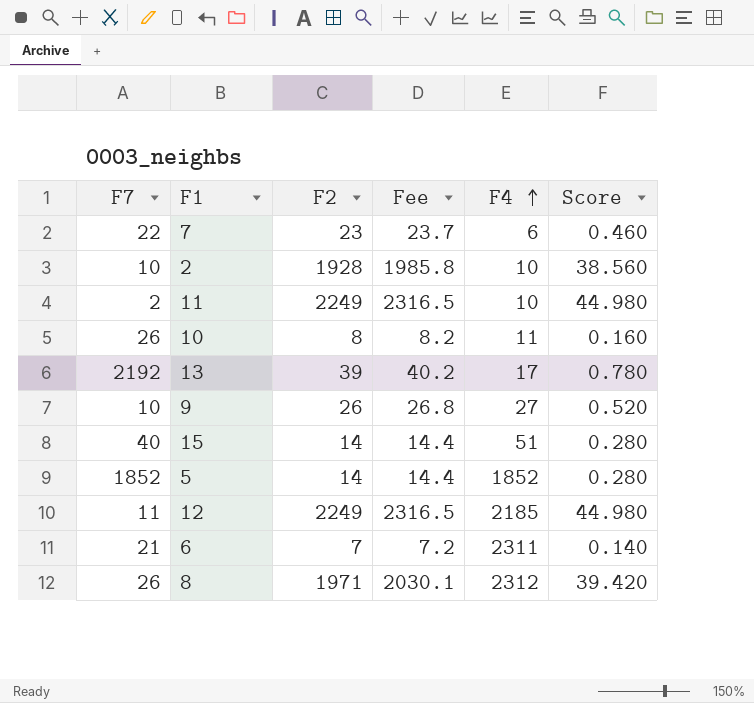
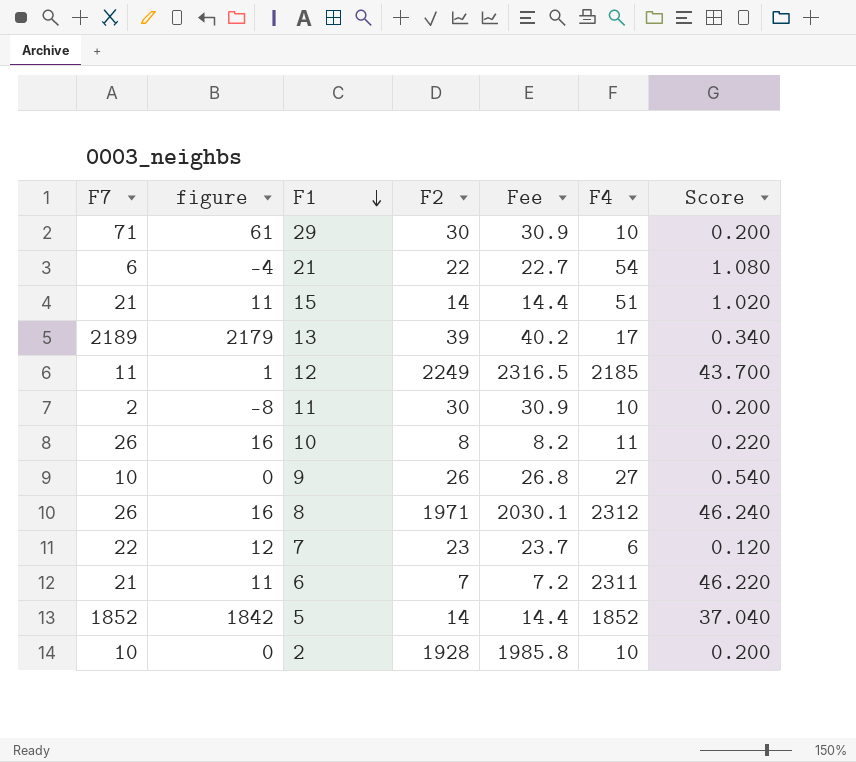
row order: F4 ascending -> F1 descending
column figure | formula: none -> [F7] - 10
column Score | formula: [F2] * 0.02 -> [F4] * 0.02
row 29: none -> 71 | 61 | 30 | 30.9 | 10 | 0.200
row 21: none -> 6 | -4 | 22 | 22.7 | 54 | 1.080
15 | F7: 40 -> 21
13 | F7: 2192 -> 2189
11 | F2: 2249 -> 30
11 | Fee: 2316.5 -> 30.9

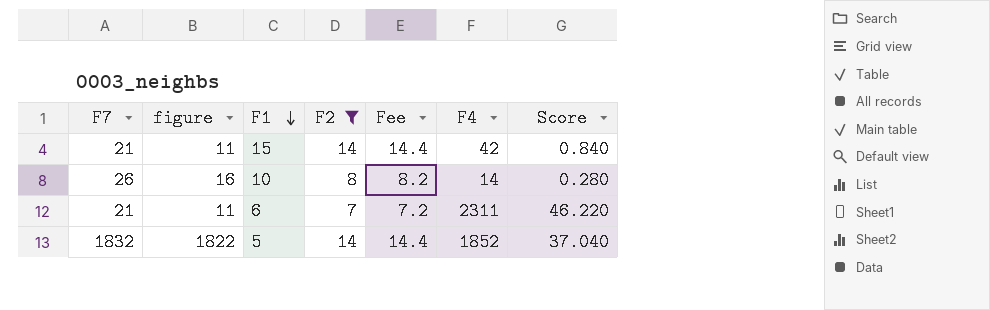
filter: none -> F2 <= 14
15 | F4: 51 -> 42
15 | Score: 1.020 -> 0.840
10 | F4: 11 -> 14
10 | Score: 0.220 -> 0.280
5 | F7: 1852 -> 1832
5 | figure: 1842 -> 1822

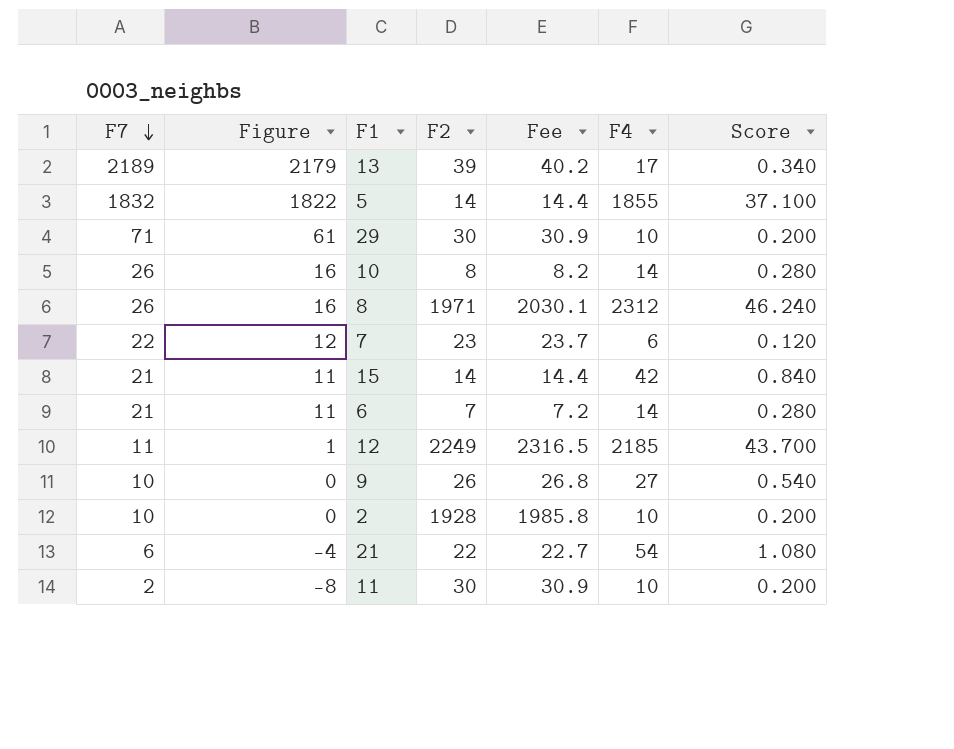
filter: F2 <= 14 -> none
row order: F1 descending -> F7 descending
column name: figure -> Figure
5 | F4: 1852 -> 1855
5 | Score: 37.040 -> 37.100
6 | F4: 2311 -> 14
6 | Score: 46.220 -> 0.280

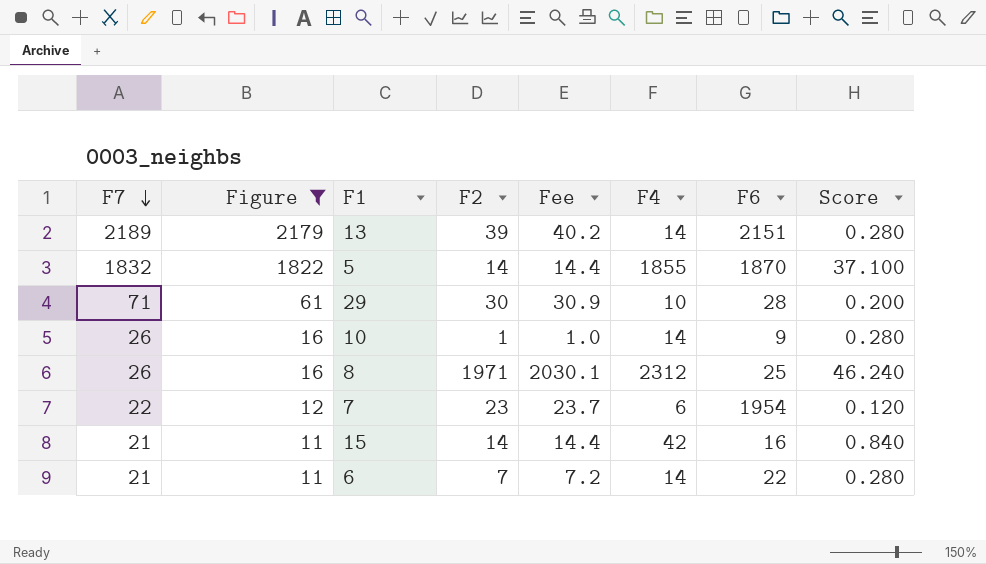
filter: none -> Figure >= 11
column F6 | position: none -> 7
13 | F4: 17 -> 14
13 | Score: 0.340 -> 0.280
10 | F2: 8 -> 1
10 | Fee: 8.2 -> 1.0

